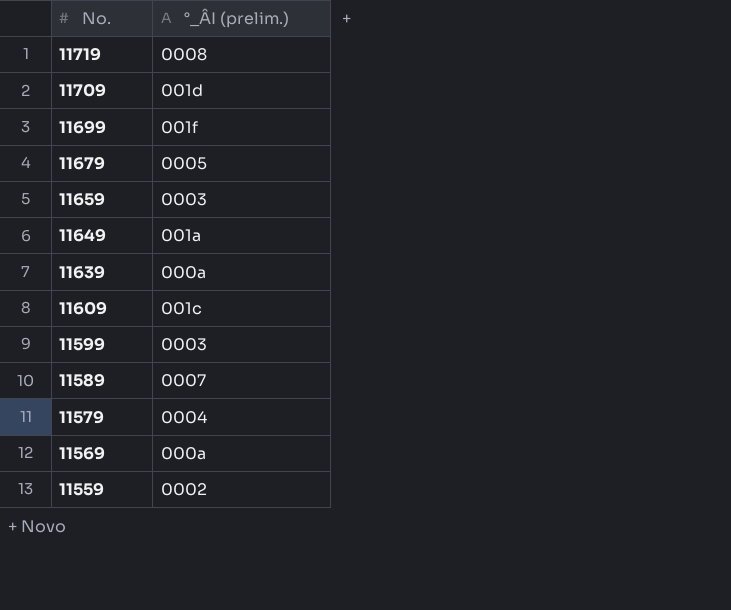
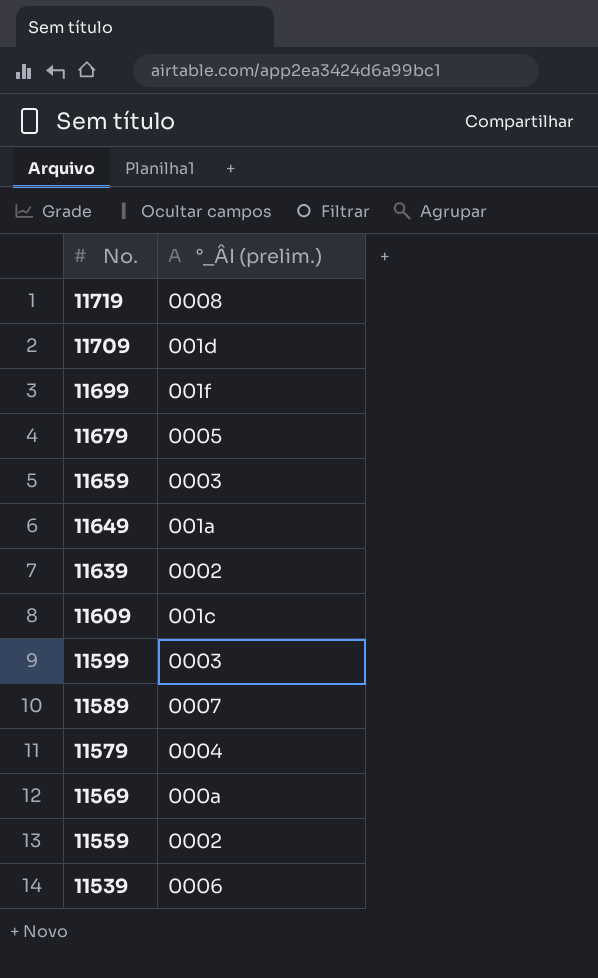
11639 | °_ÂI (prelim.): 000a -> 0002
row 11539: none -> 0006

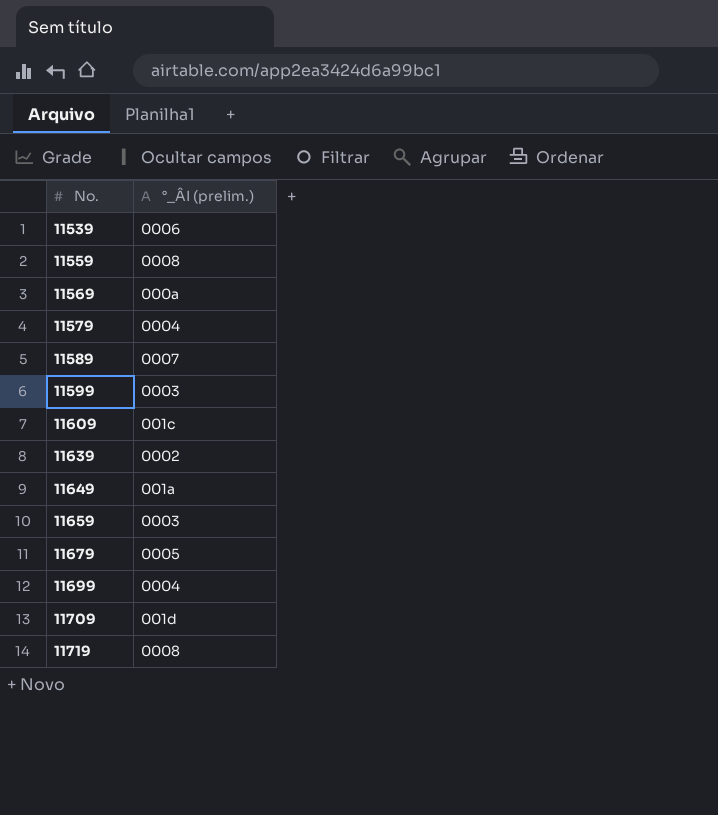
row order: No. descending -> No. ascending
11559 | °_ÂI (prelim.): 0002 -> 0008
11699 | °_ÂI (prelim.): 001f -> 0004

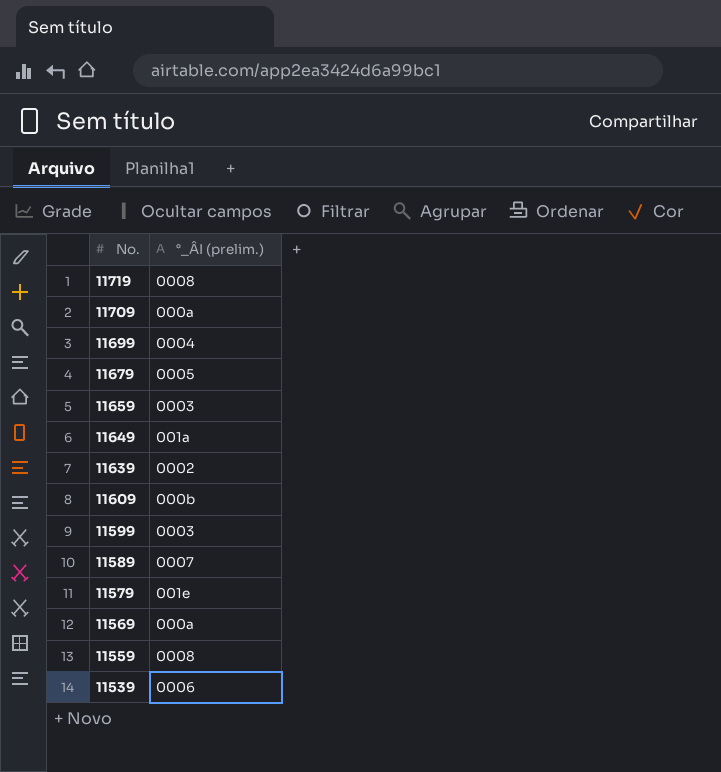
row order: No. ascending -> No. descending
11709 | °_ÂI (prelim.): 001d -> 000a
11609 | °_ÂI (prelim.): 001c -> 000b
11579 | °_ÂI (prelim.): 0004 -> 001e

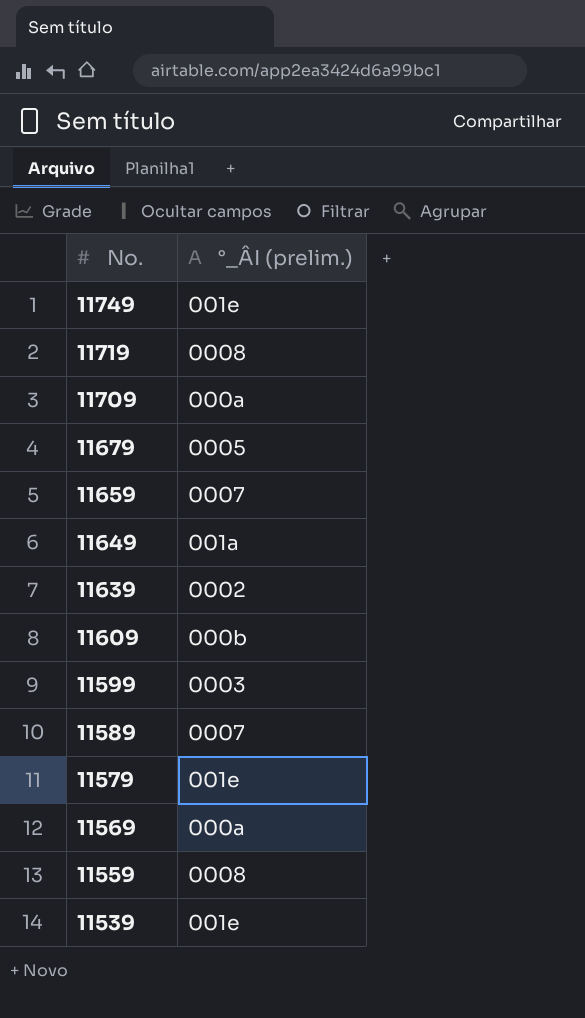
row 11699: 0004 -> none
row 11749: none -> 001e
11659 | °_ÂI (prelim.): 0003 -> 0007
11539 | °_ÂI (prelim.): 0006 -> 001e

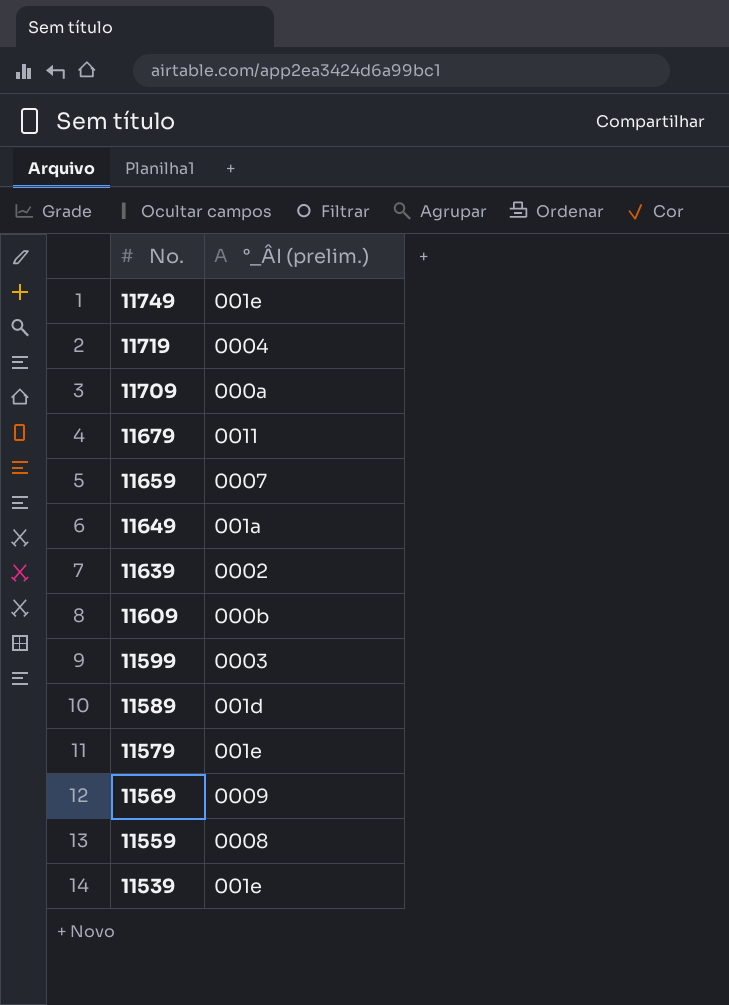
11719 | °_ÂI (prelim.): 0008 -> 0004
11679 | °_ÂI (prelim.): 0005 -> 0011
11589 | °_ÂI (prelim.): 0007 -> 001d
11569 | °_ÂI (prelim.): 000a -> 0009

